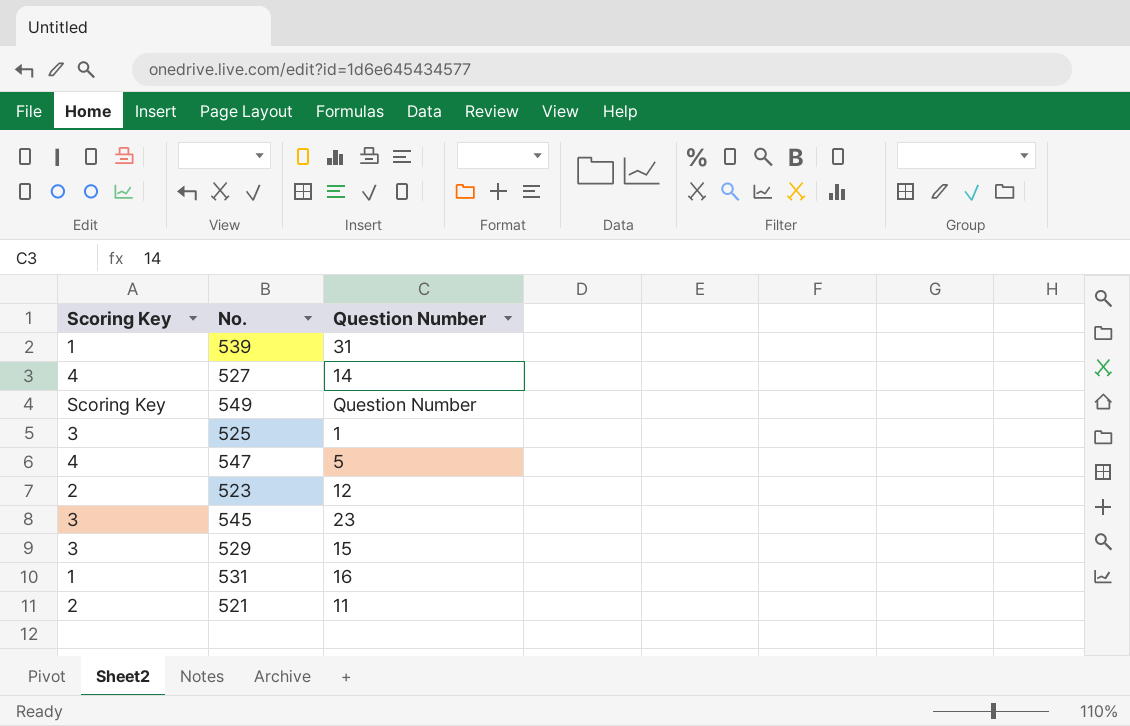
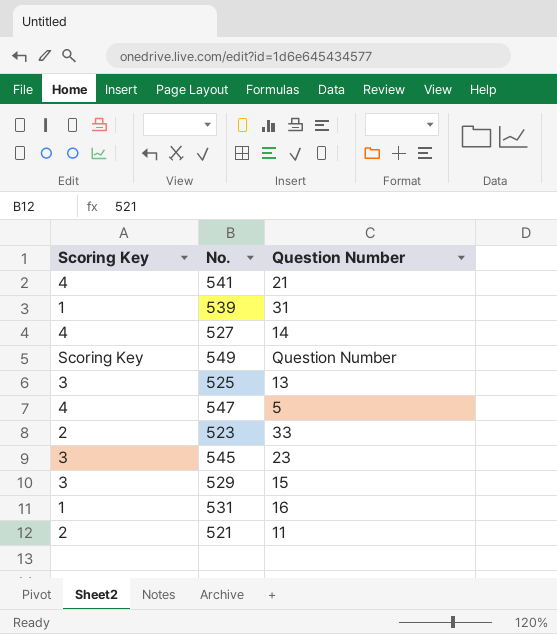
row 541: none -> 4 | 21
525 | Question Number: 1 -> 13
523 | Question Number: 12 -> 33

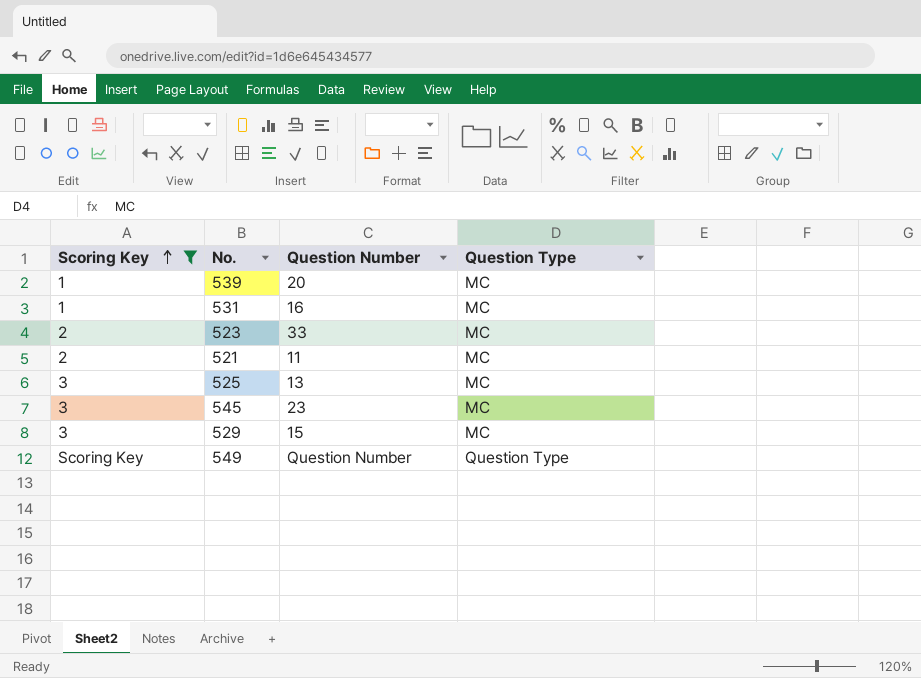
filter: none -> Scoring Key != 4
row order: none -> Scoring Key ascending
column Question Type | position: none -> 4
539 | Question Number: 31 -> 20

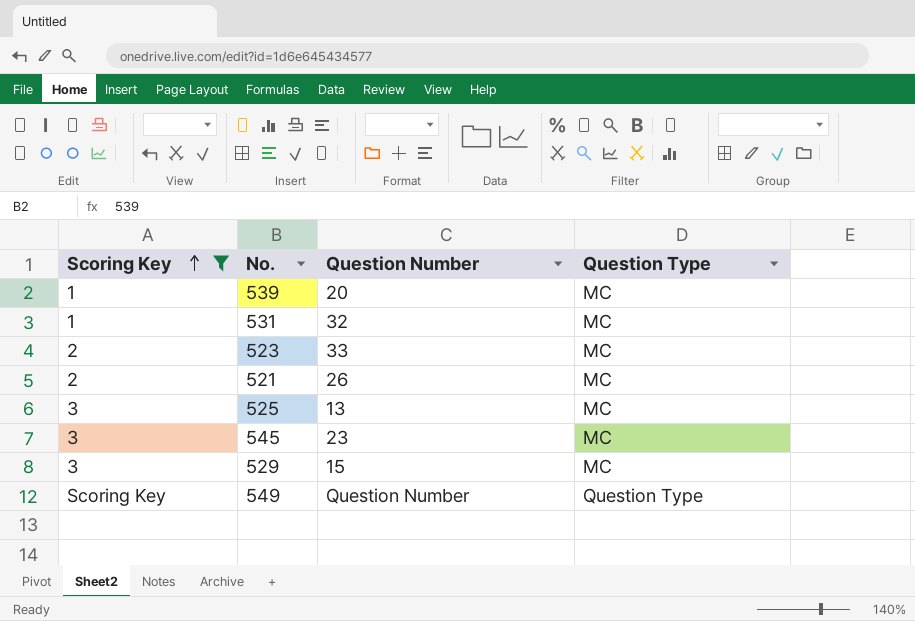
531 | Question Number: 16 -> 32
521 | Question Number: 11 -> 26

